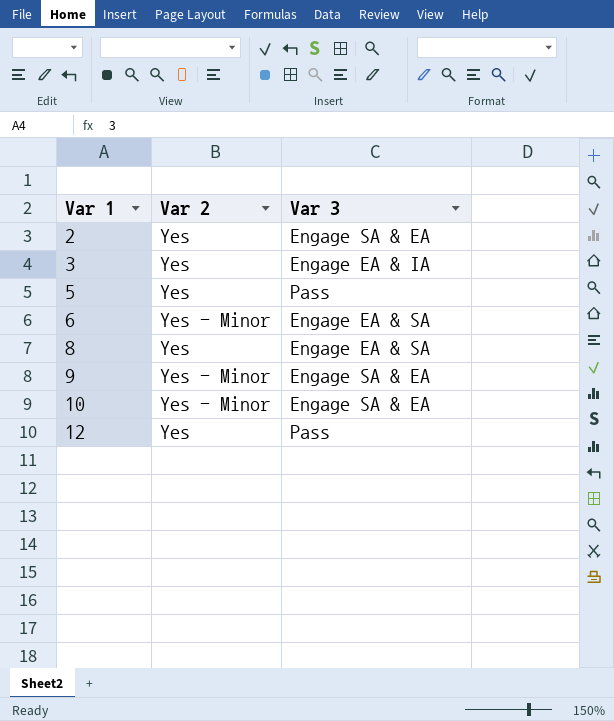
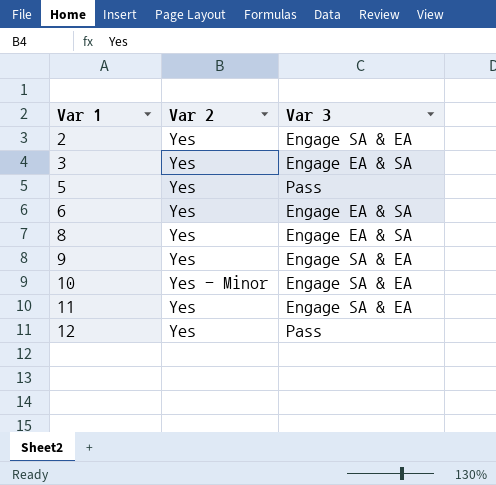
3 | Var 3: Engage EA & IA -> Engage EA & SA
6 | Var 2: Yes - Minor -> Yes
9 | Var 2: Yes - Minor -> Yes
row 11: none -> Yes | Engage SA & EA

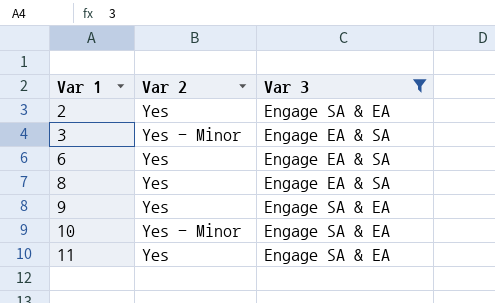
filter: none -> Var 3 != Pass
3 | Var 2: Yes -> Yes - Minor

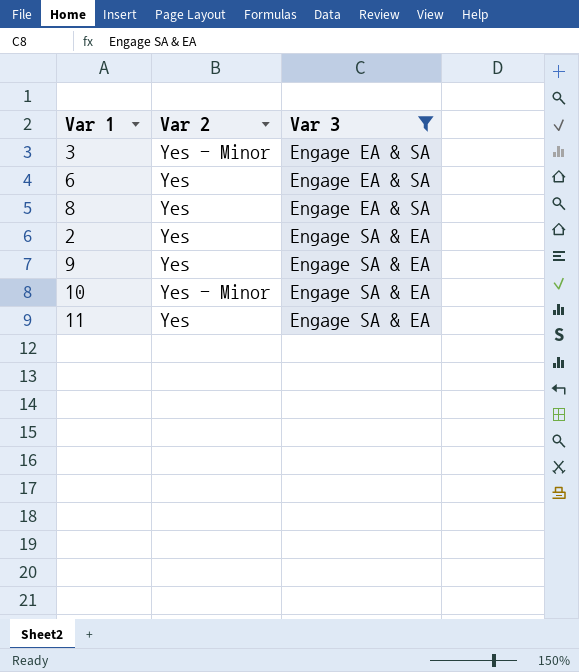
row order: Var 1 ascending -> Var 3 ascending

